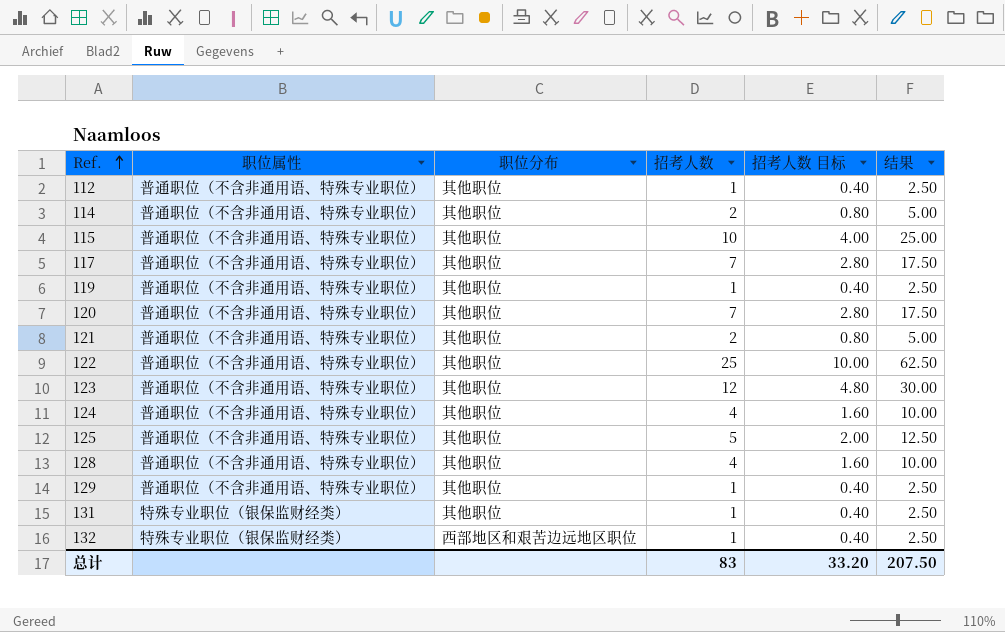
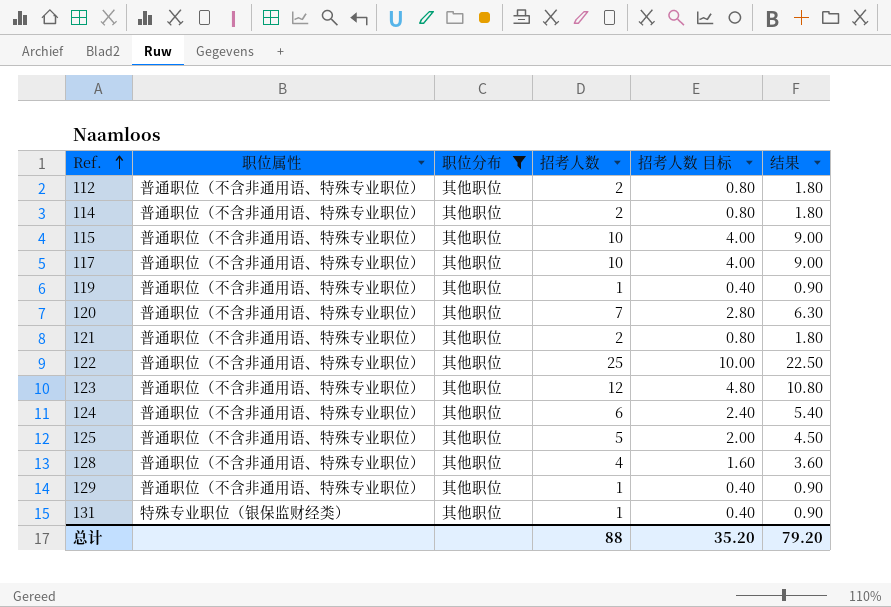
filter: none -> 职位分布 = 其他职位
column 结果 | formula: [招考人数] * 2.5 -> [招考人数] * 0.9
112 | 招考人数: 1 -> 2
112 | 招考人数 目标: 0.40 -> 0.80
117 | 招考人数: 7 -> 10
117 | 招考人数 目标: 2.80 -> 4.00
124 | 招考人数: 4 -> 6
124 | 招考人数 目标: 1.60 -> 2.40
总计 | 招考人数: 83 -> 88
总计 | 招考人数 目标: 33.20 -> 35.20
总计 | 结果: 207.50 -> 79.20

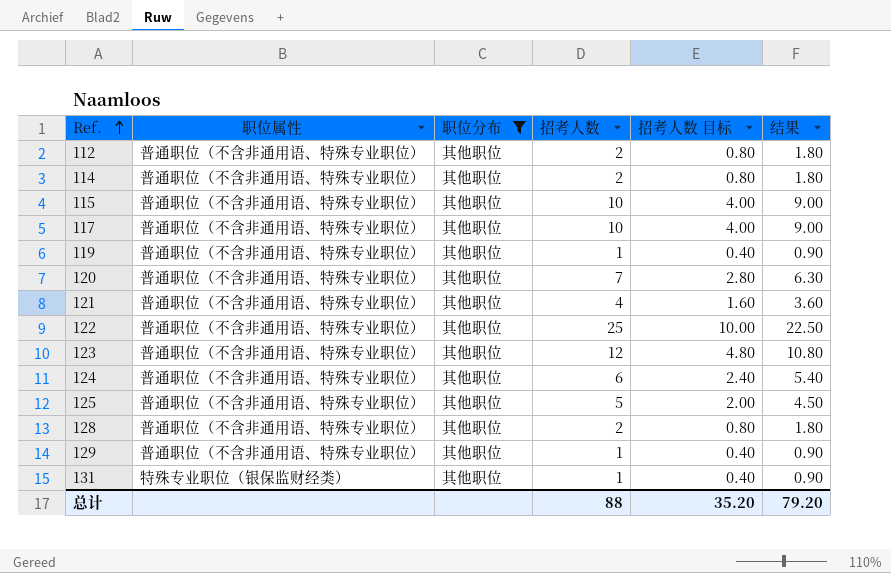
121 | 招考人数: 2 -> 4
121 | 招考人数 目标: 0.80 -> 1.60
121 | 结果: 1.80 -> 3.60
128 | 招考人数: 4 -> 2
128 | 招考人数 目标: 1.60 -> 0.80
128 | 结果: 3.60 -> 1.80

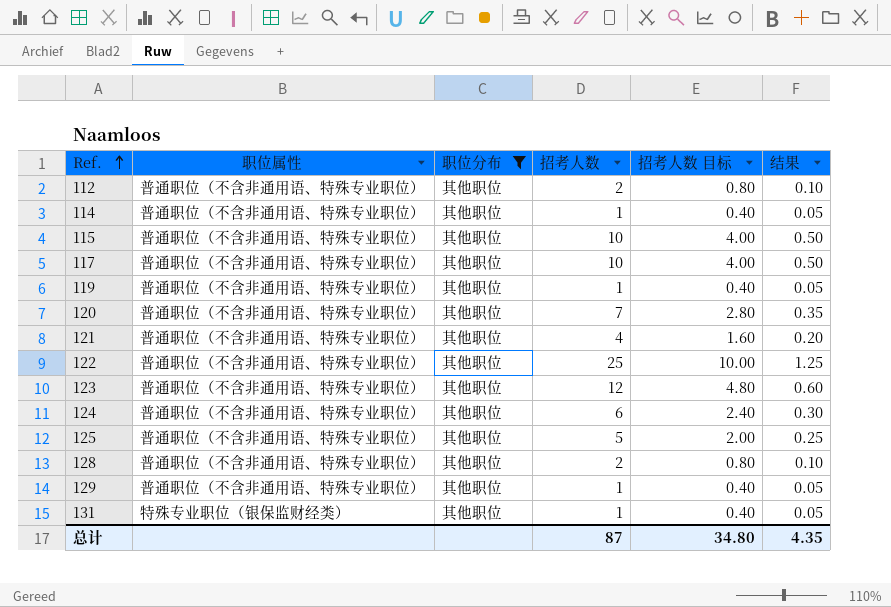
column 结果 | formula: [招考人数] * 0.9 -> [招考人数] * 0.05
114 | 招考人数: 2 -> 1
114 | 招考人数 目标: 0.80 -> 0.40
总计 | 招考人数: 88 -> 87
总计 | 招考人数 目标: 35.20 -> 34.80
总计 | 结果: 79.20 -> 4.35

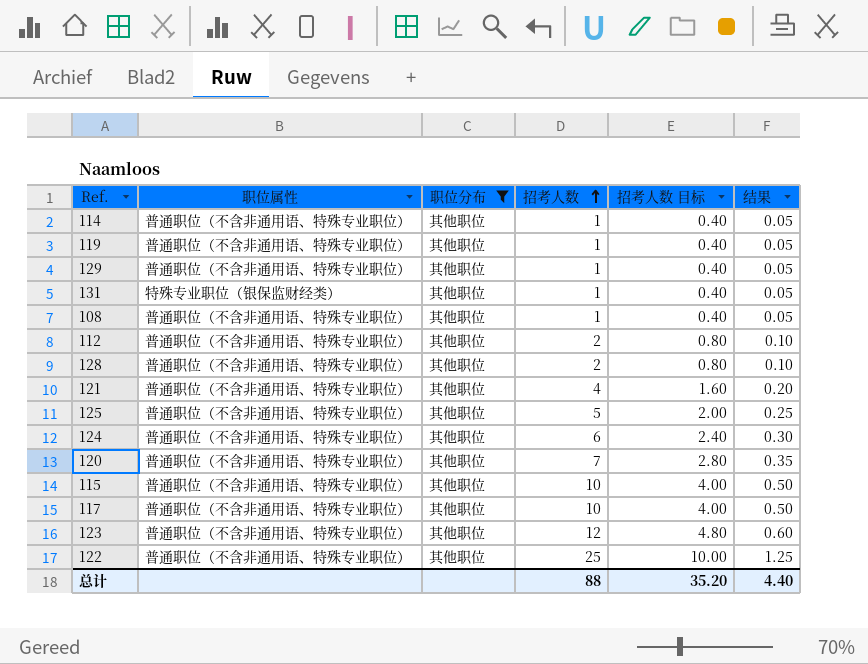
row order: Ref. ascending -> 招考人数 ascending
row 108: none -> 普通职位（不含非通用语、特殊专业职位） | 其他职位 | 1 | 0.40 | 0.05
总计 | 招考人数: 87 -> 88
总计 | 招考人数 目标: 34.80 -> 35.20
总计 | 结果: 4.35 -> 4.40

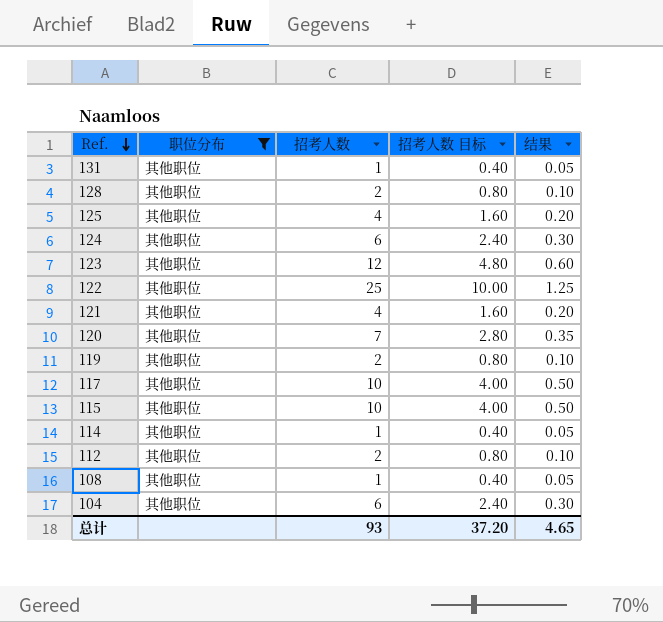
row order: 招考人数 ascending -> Ref. descending
column 职位属性 | position: 2 -> none
row 129: 普通职位（不含非通用语、特殊专业职位） | 其他职位 | 1 | 0.40 | 0.05 -> none
125 | 招考人数: 5 -> 4
125 | 招考人数 目标: 2.00 -> 1.60
125 | 结果: 0.25 -> 0.20
119 | 招考人数: 1 -> 2
119 | 招考人数 目标: 0.40 -> 0.80
119 | 结果: 0.05 -> 0.10
row 104: none -> 其他职位 | 6 | 2.40 | 0.30
总计 | 招考人数: 88 -> 93
总计 | 招考人数 目标: 35.20 -> 37.20
总计 | 结果: 4.40 -> 4.65

